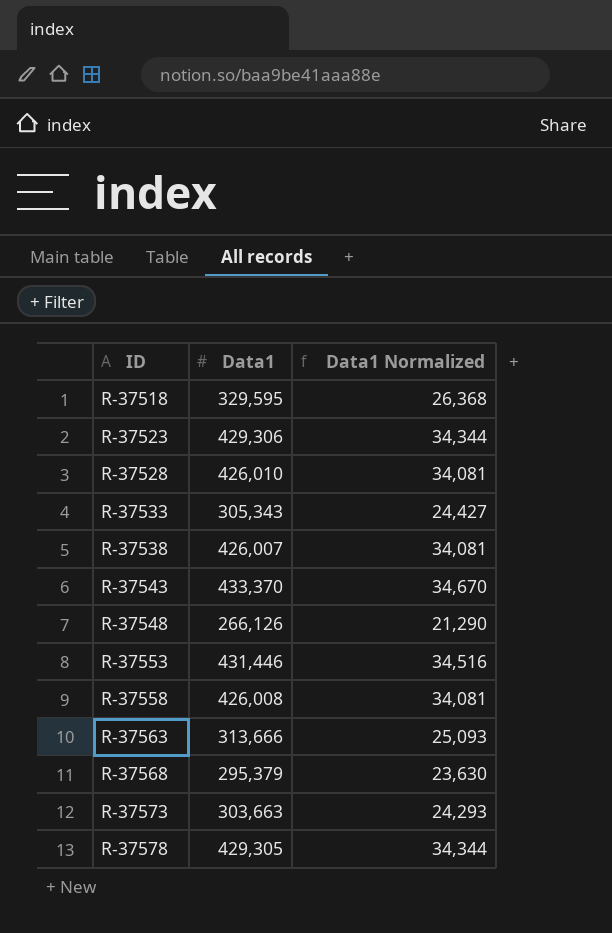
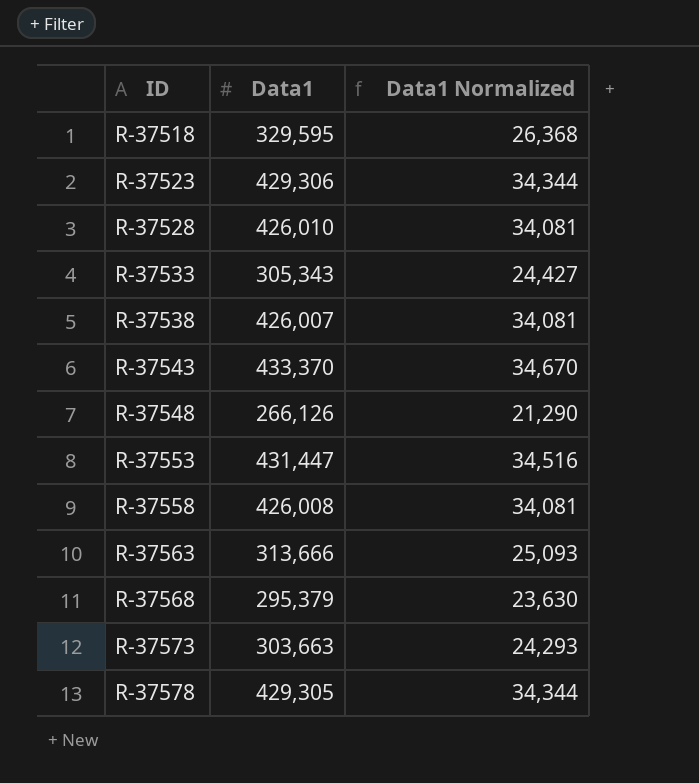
R-37553 | Data1: 431,446 -> 431,447

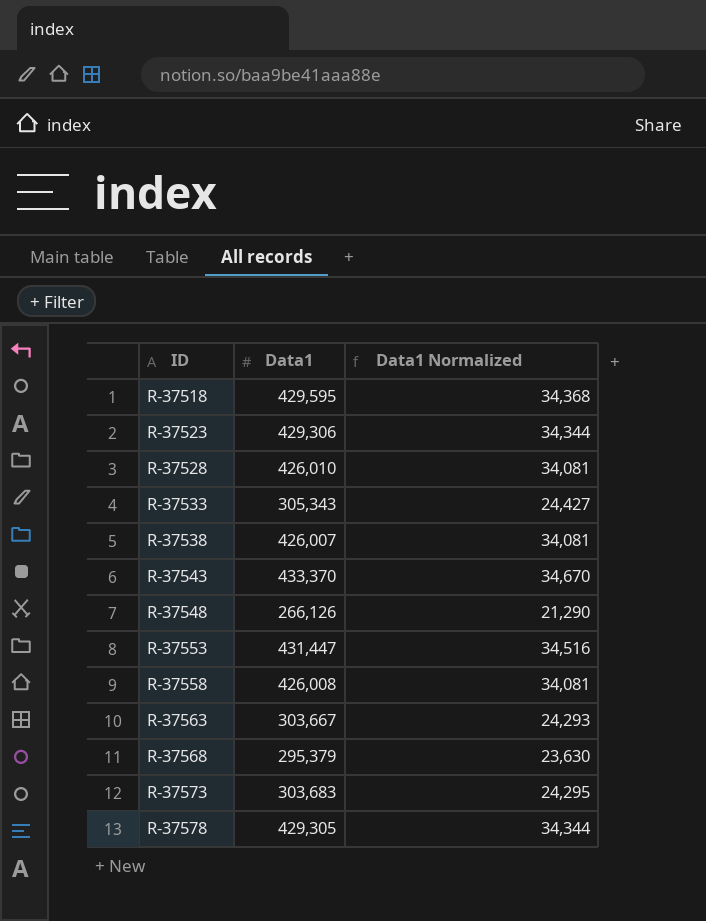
R-37518 | Data1: 329,595 -> 429,595
R-37518 | Data1 Normalized: 26,368 -> 34,368
R-37563 | Data1: 313,666 -> 303,667
R-37563 | Data1 Normalized: 25,093 -> 24,293
R-37573 | Data1: 303,663 -> 303,683
R-37573 | Data1 Normalized: 24,293 -> 24,295

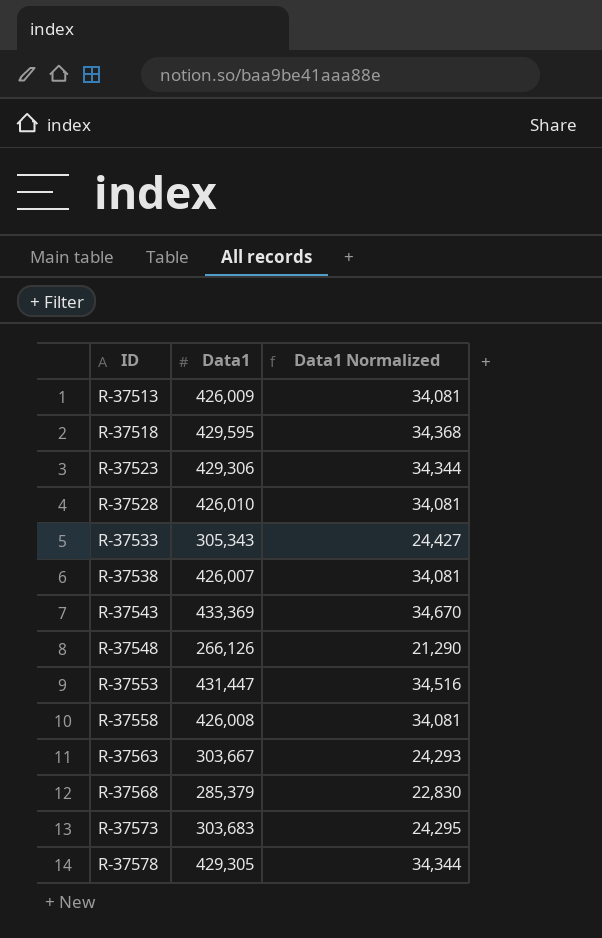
row R-37513: none -> 426,009 | 34,081
R-37543 | Data1: 433,370 -> 433,369
R-37568 | Data1: 295,379 -> 285,379
R-37568 | Data1 Normalized: 23,630 -> 22,830

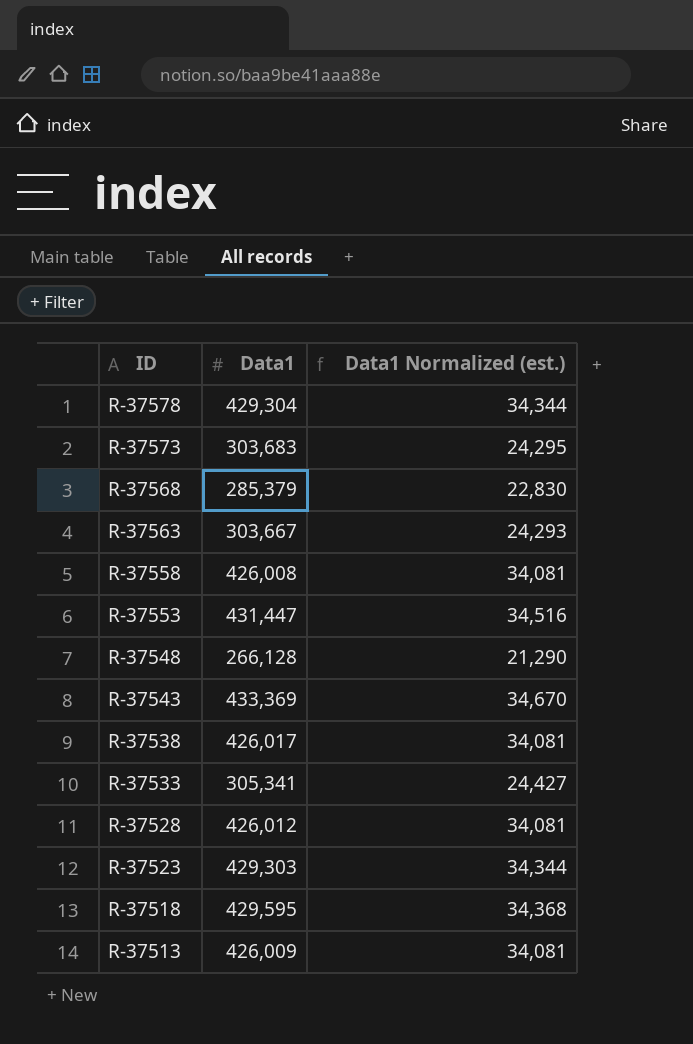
row order: ID ascending -> ID descending
column name: Data1 Normalized -> Data1 Normalized (est.)
R-37578 | Data1: 429,305 -> 429,304
R-37548 | Data1: 266,126 -> 266,128
R-37538 | Data1: 426,007 -> 426,017
R-37533 | Data1: 305,343 -> 305,341
R-37528 | Data1: 426,010 -> 426,012
R-37523 | Data1: 429,306 -> 429,303

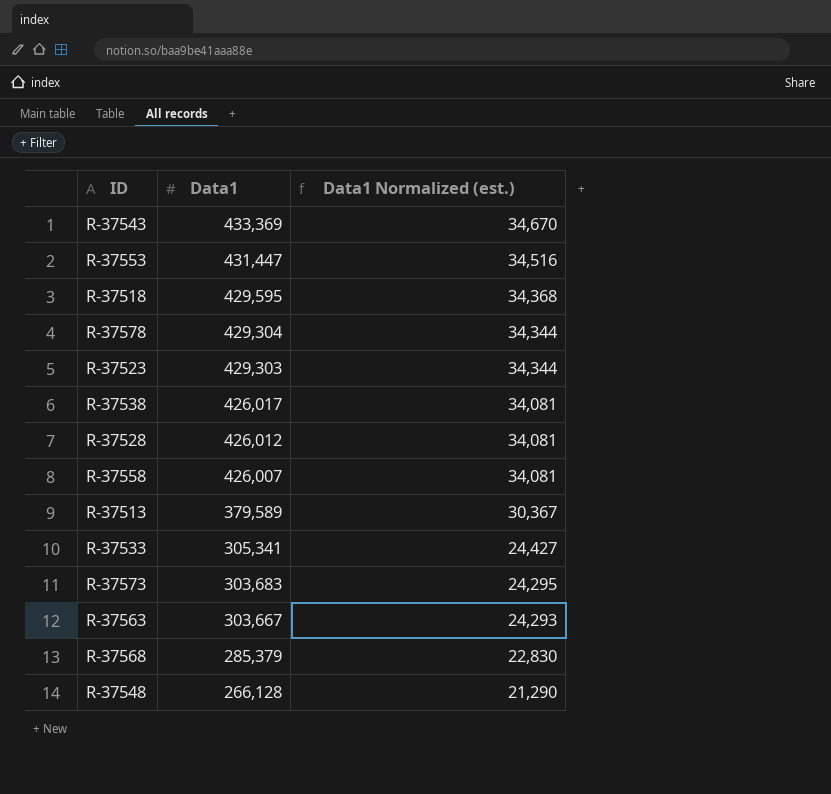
row order: ID descending -> Data1 descending
R-37558 | Data1: 426,008 -> 426,007
R-37513 | Data1: 426,009 -> 379,589
R-37513 | Data1 Normalized (est.): 34,081 -> 30,367

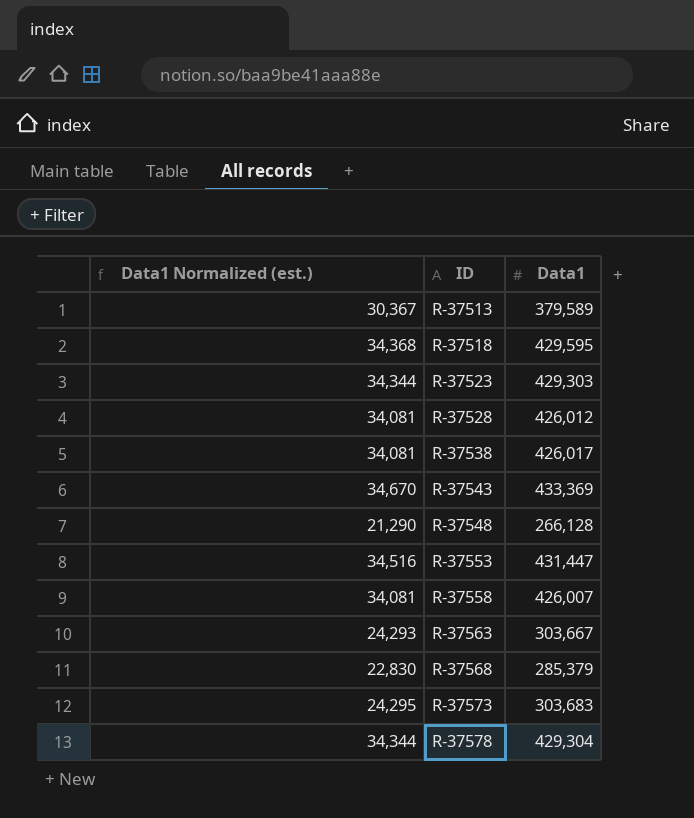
row order: Data1 descending -> ID ascending
column Data1 Normalized (est.) | position: 3 -> 1
row R-37533: 305,341 | 24,427 -> none

